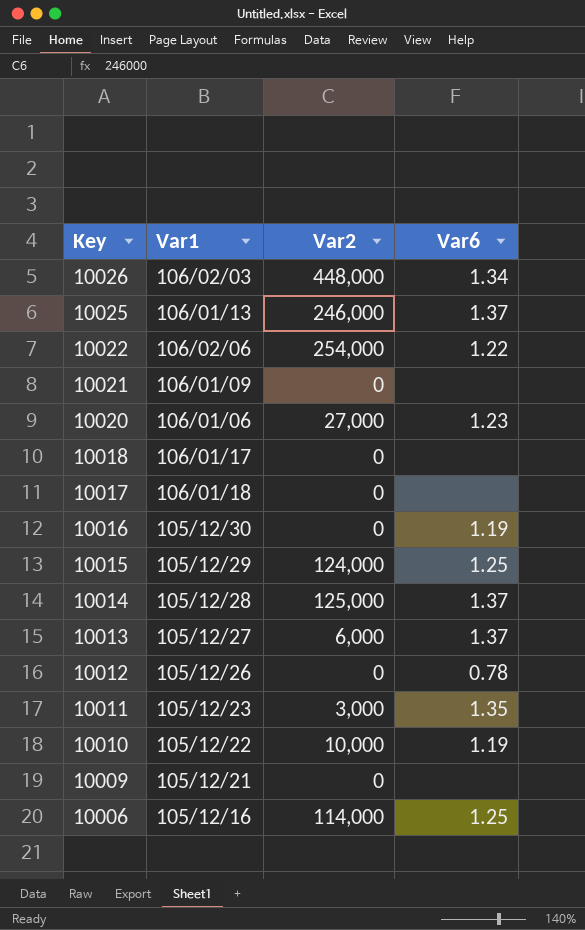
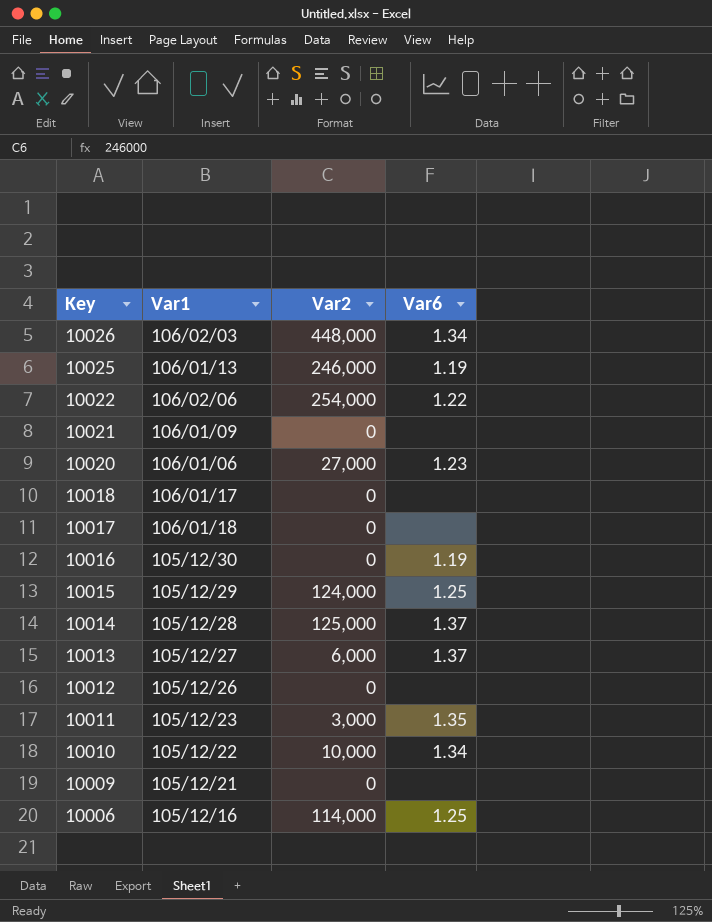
10025 | Var6: 1.37 -> 1.19
10012 | Var6: 0.78 -> none
10010 | Var6: 1.19 -> 1.34

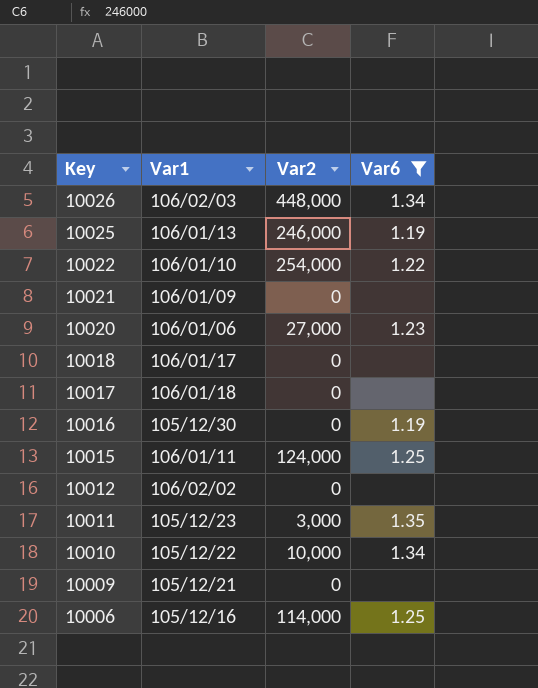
filter: none -> Var6 != 1.37
10022 | Var1: 106/02/06 -> 106/01/10
10015 | Var1: 105/12/29 -> 106/01/11
10012 | Var1: 105/12/26 -> 106/02/02

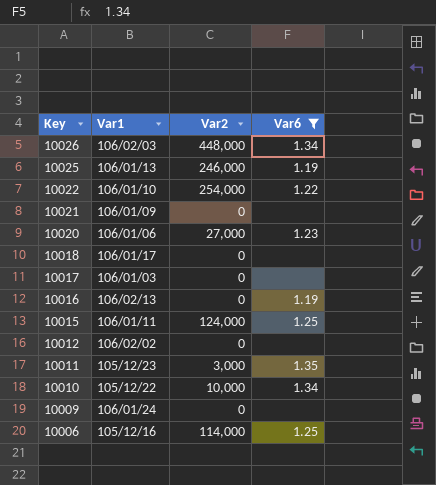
10017 | Var1: 106/01/18 -> 106/01/03
10016 | Var1: 105/12/30 -> 106/02/13
10009 | Var1: 105/12/21 -> 106/01/24

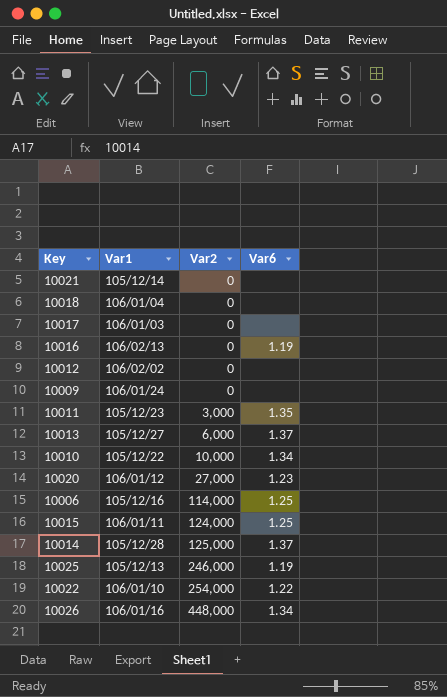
filter: Var6 != 1.37 -> none
row order: Key descending -> Var2 ascending
10021 | Var1: 106/01/09 -> 105/12/14
10018 | Var1: 106/01/17 -> 106/01/04
10020 | Var1: 106/01/06 -> 106/01/12
10025 | Var1: 106/01/13 -> 105/12/13
10026 | Var1: 106/02/03 -> 106/01/16

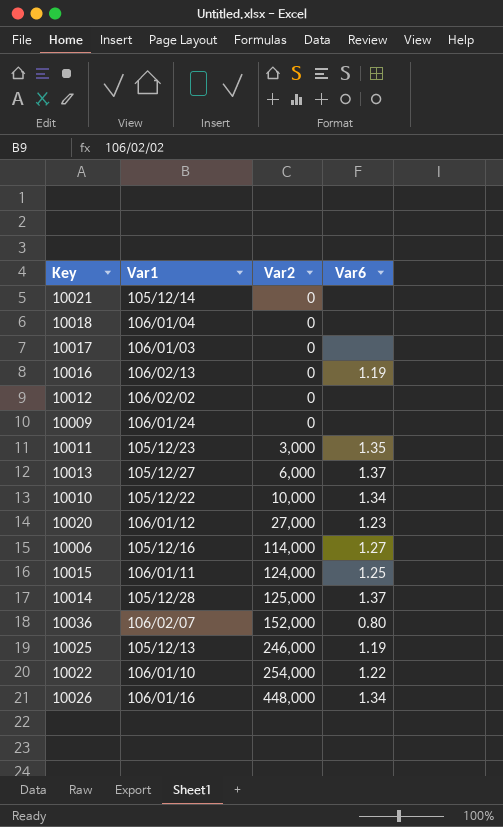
10006 | Var6: 1.25 -> 1.27
row 10036: none -> 106/02/07 | 152,000 | 0.80

